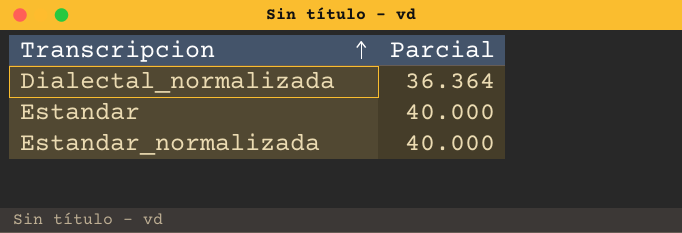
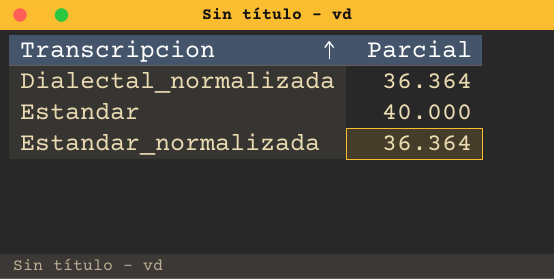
Estandar_normalizada | Parcial: 40.000 -> 36.364

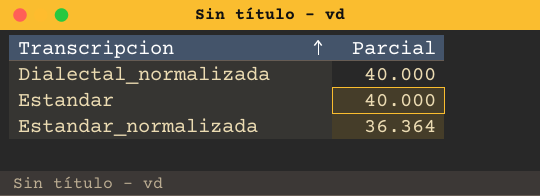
Dialectal_normalizada | Parcial: 36.364 -> 40.000

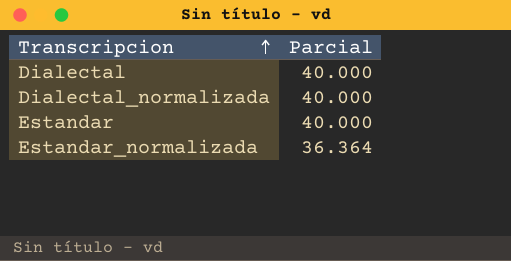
row Dialectal: none -> 40.000

